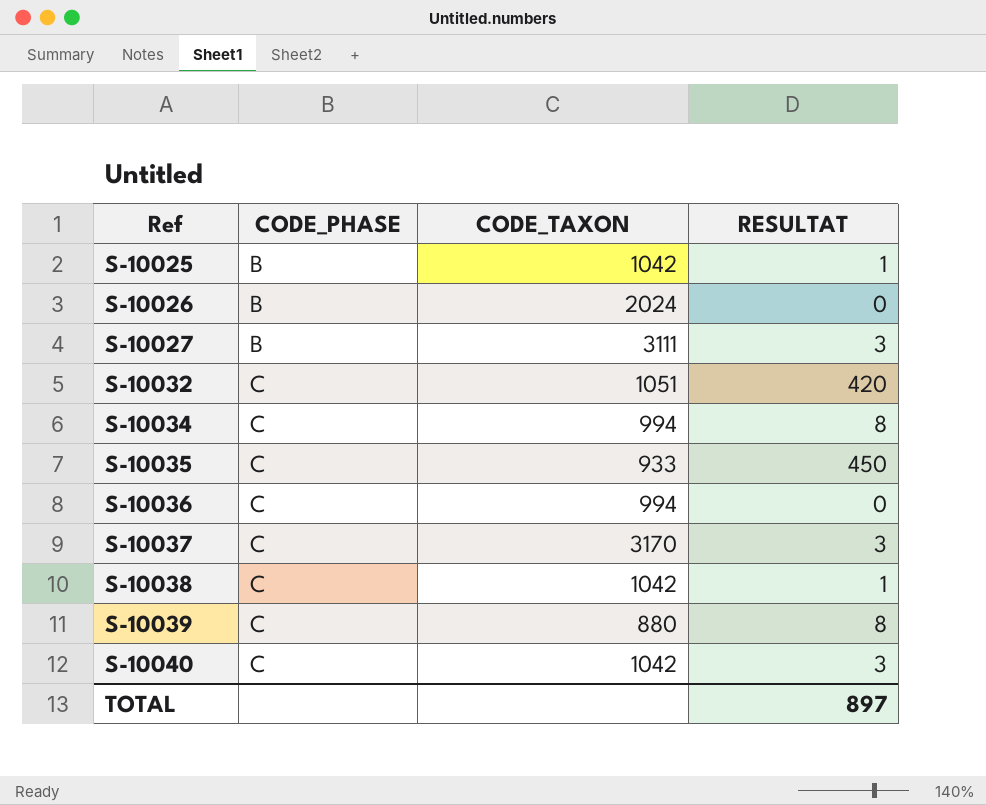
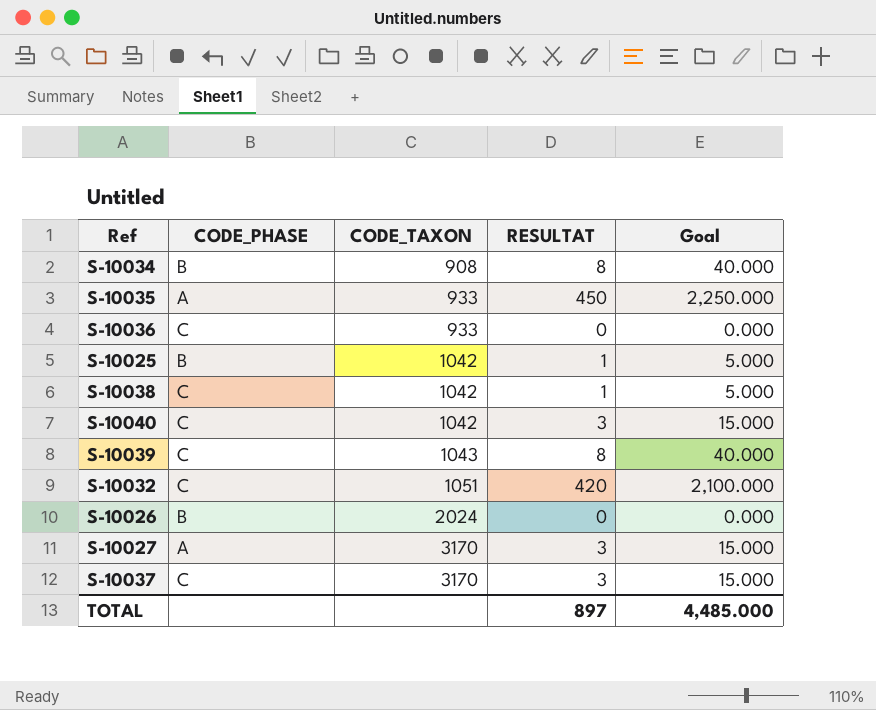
row order: Ref ascending -> CODE_TAXON ascending
column Goal | formula: none -> [RESULTAT] * 5
S-10034 | CODE_PHASE: C -> B
S-10034 | CODE_TAXON: 994 -> 908
S-10035 | CODE_PHASE: C -> A
S-10036 | CODE_TAXON: 994 -> 933
S-10039 | CODE_TAXON: 880 -> 1043
S-10027 | CODE_PHASE: B -> A
S-10027 | CODE_TAXON: 3111 -> 3170

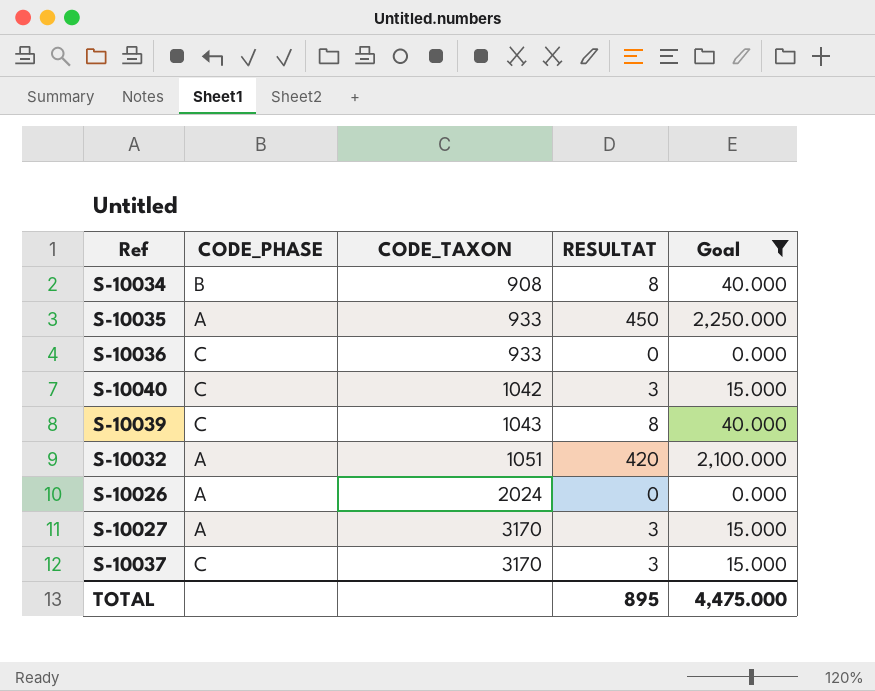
filter: none -> Goal != 5.000
S-10032 | CODE_PHASE: C -> A
S-10026 | CODE_PHASE: B -> A
TOTAL | RESULTAT: 897 -> 895
TOTAL | Goal: 4,485.000 -> 4,475.000

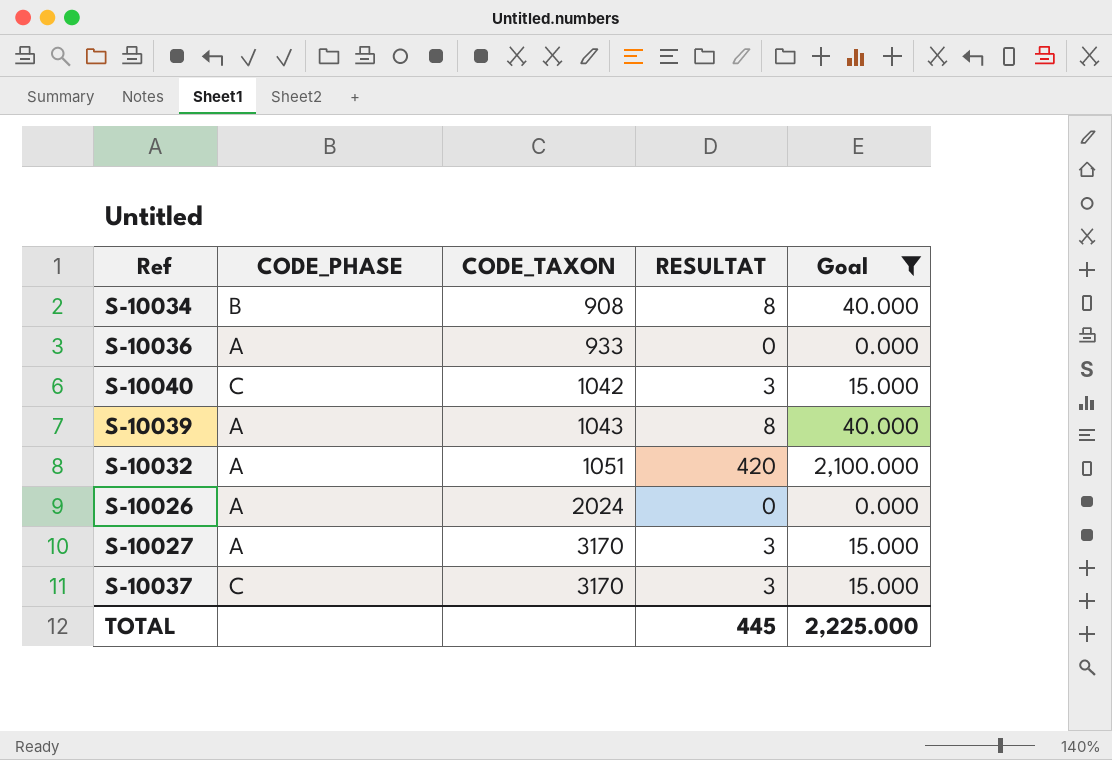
row S-10035: A | 933 | 450 | 2,250.000 -> none
S-10036 | CODE_PHASE: C -> A
S-10039 | CODE_PHASE: C -> A
TOTAL | RESULTAT: 895 -> 445
TOTAL | Goal: 4,475.000 -> 2,225.000

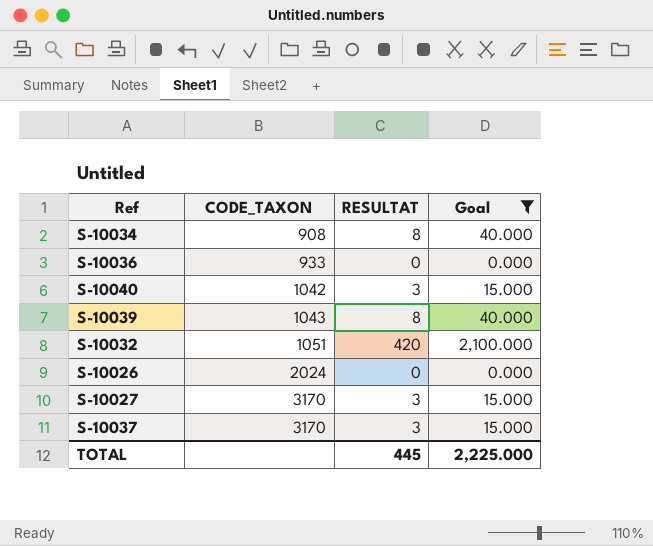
column CODE_PHASE | position: 2 -> none

